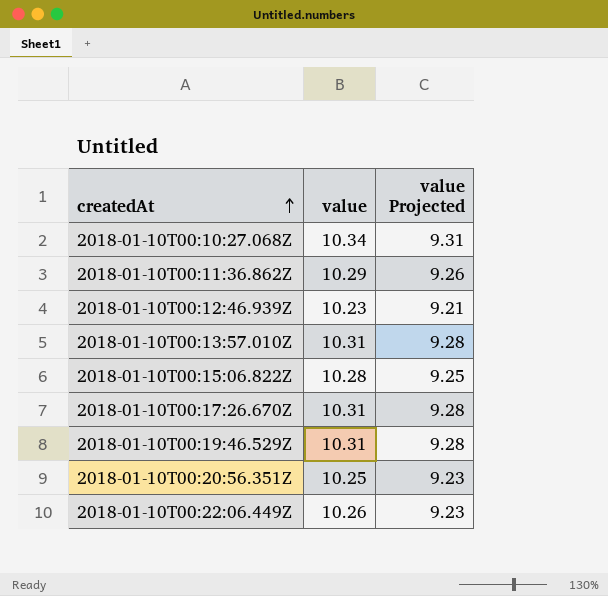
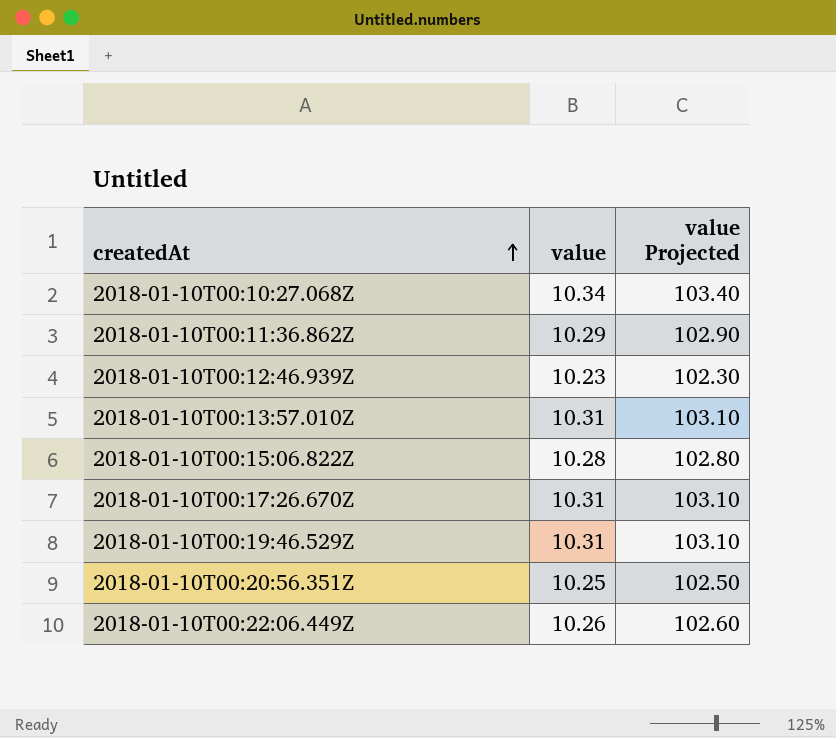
column value Projected | formula: [value] * 0.9 -> [value] * 10

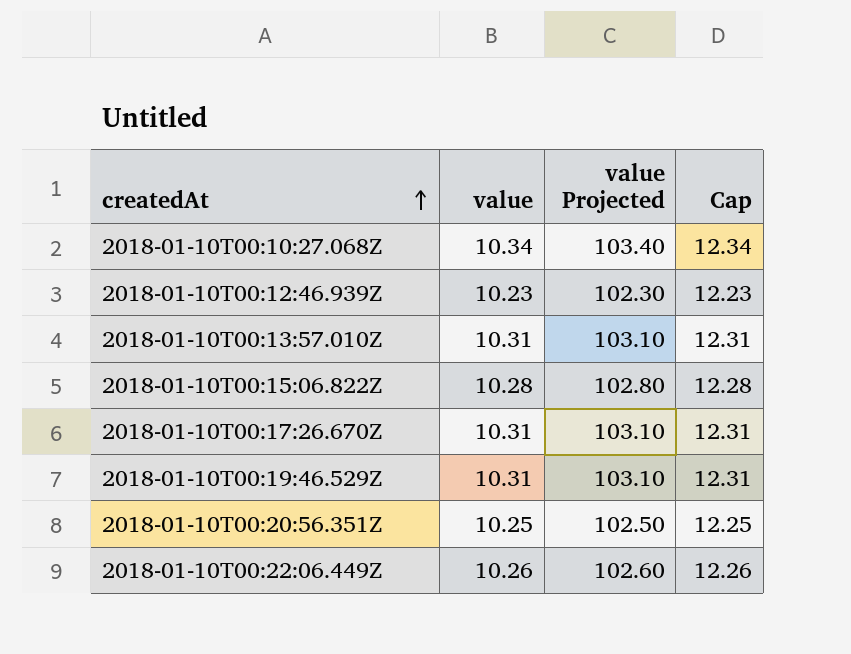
column Cap | formula: none -> [value] + 2
row 2018-01-10T00:11:36.862Z: 10.29 | 102.90 -> none

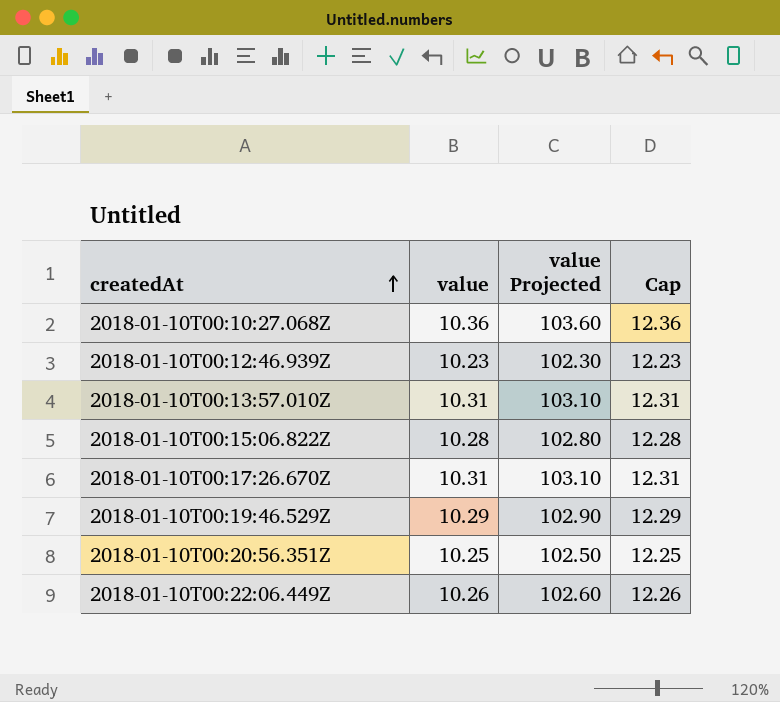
2018-01-10T00:10:27.068Z | value: 10.34 -> 10.36
2018-01-10T00:10:27.068Z | value Projected: 103.40 -> 103.60
2018-01-10T00:10:27.068Z | Cap: 12.34 -> 12.36
2018-01-10T00:19:46.529Z | value: 10.31 -> 10.29
2018-01-10T00:19:46.529Z | value Projected: 103.10 -> 102.90
2018-01-10T00:19:46.529Z | Cap: 12.31 -> 12.29

